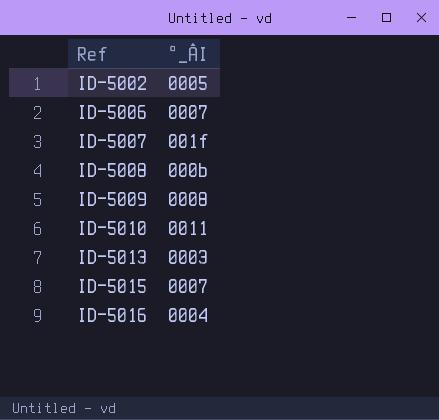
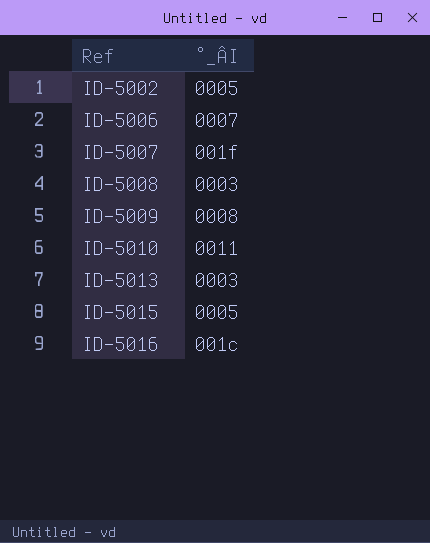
ID-5008 | °_ÂI: 000b -> 0003
ID-5015 | °_ÂI: 0007 -> 0005
ID-5016 | °_ÂI: 0004 -> 001c

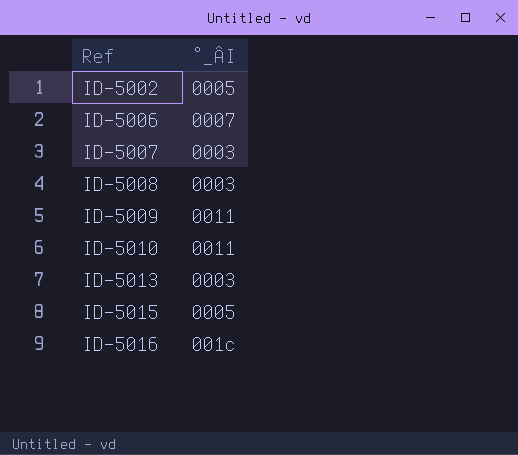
ID-5007 | °_ÂI: 001f -> 0003
ID-5009 | °_ÂI: 0008 -> 0011

